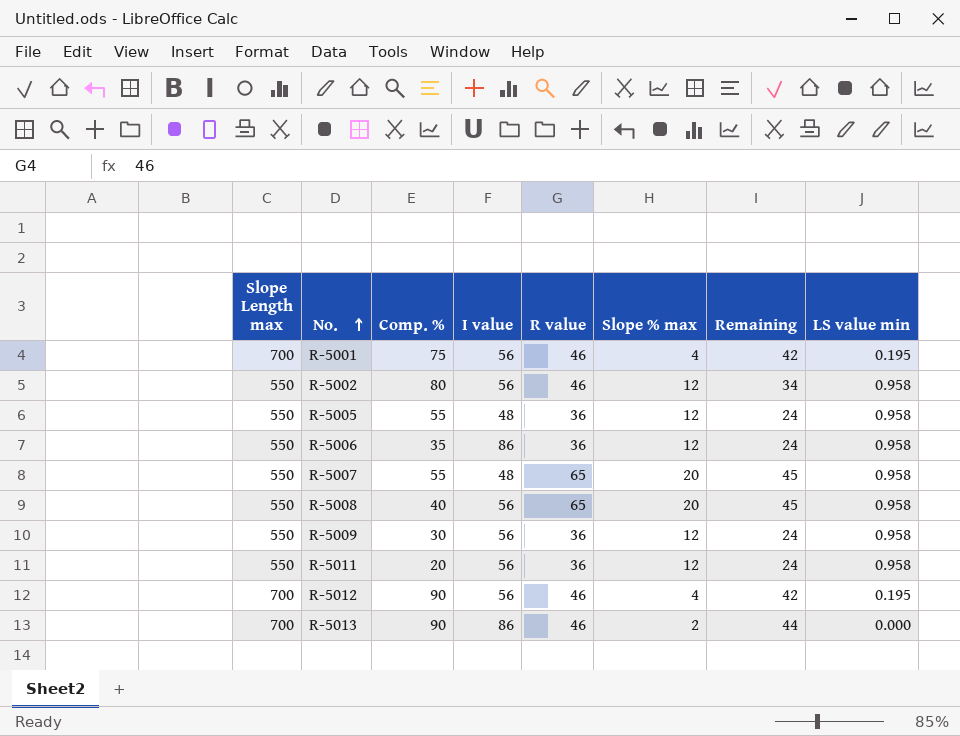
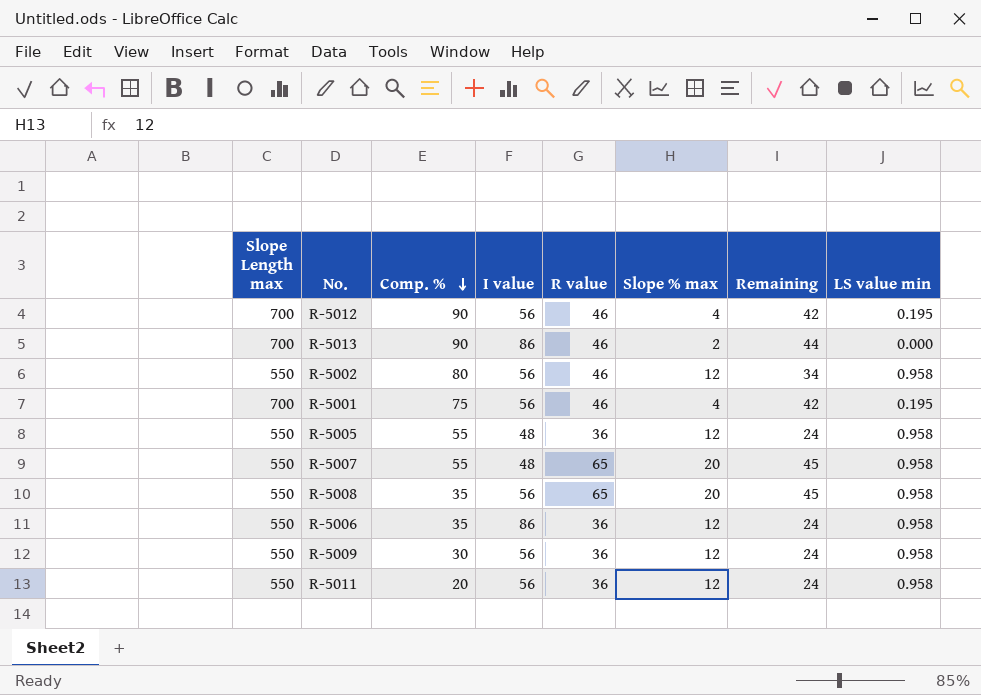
row order: No. ascending -> Comp. % descending
R-5008 | Comp. %: 40 -> 35

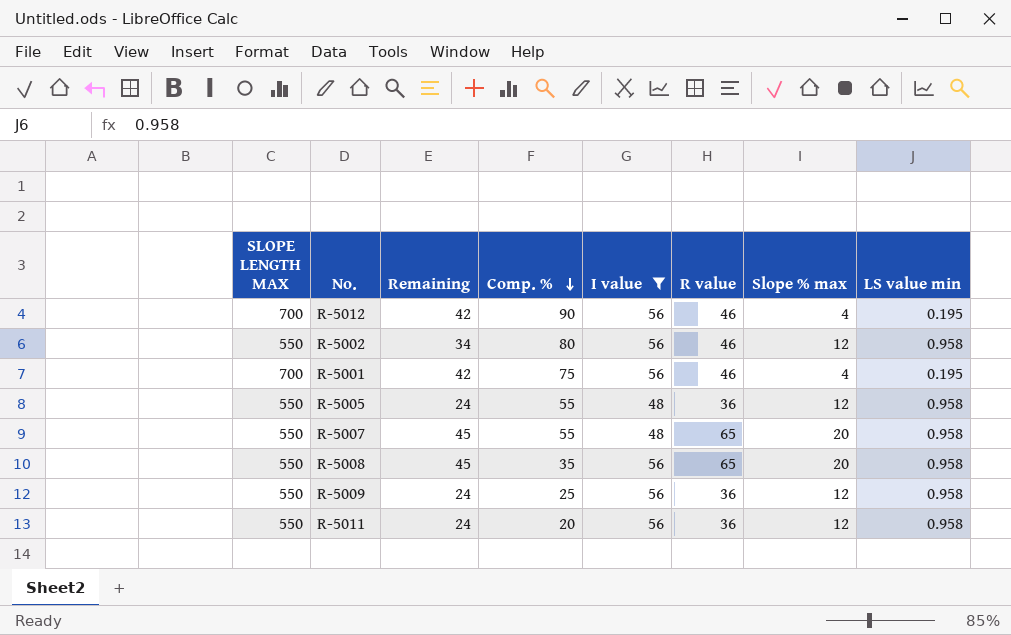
filter: none -> I value != 86
column name: Slope Length max -> SLOPE LENGTH MAX
column Remaining | position: 7 -> 3
R-5009 | Comp. %: 30 -> 25

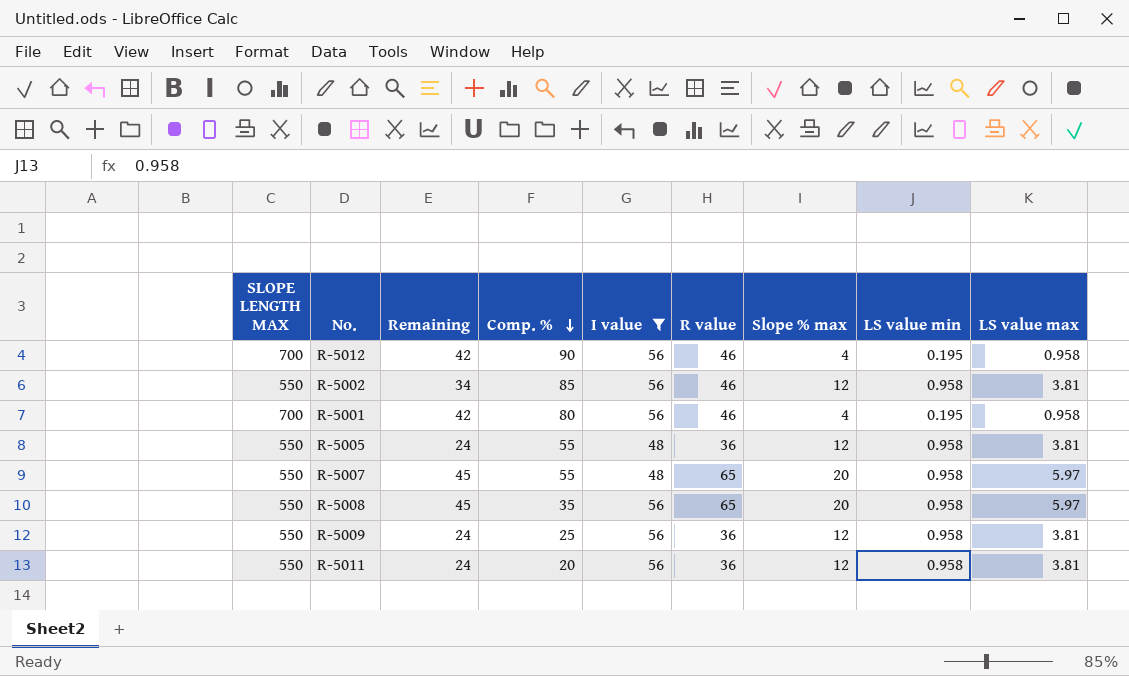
column LS value max | position: none -> 9
R-5002 | Comp. %: 80 -> 85
R-5001 | Comp. %: 75 -> 80

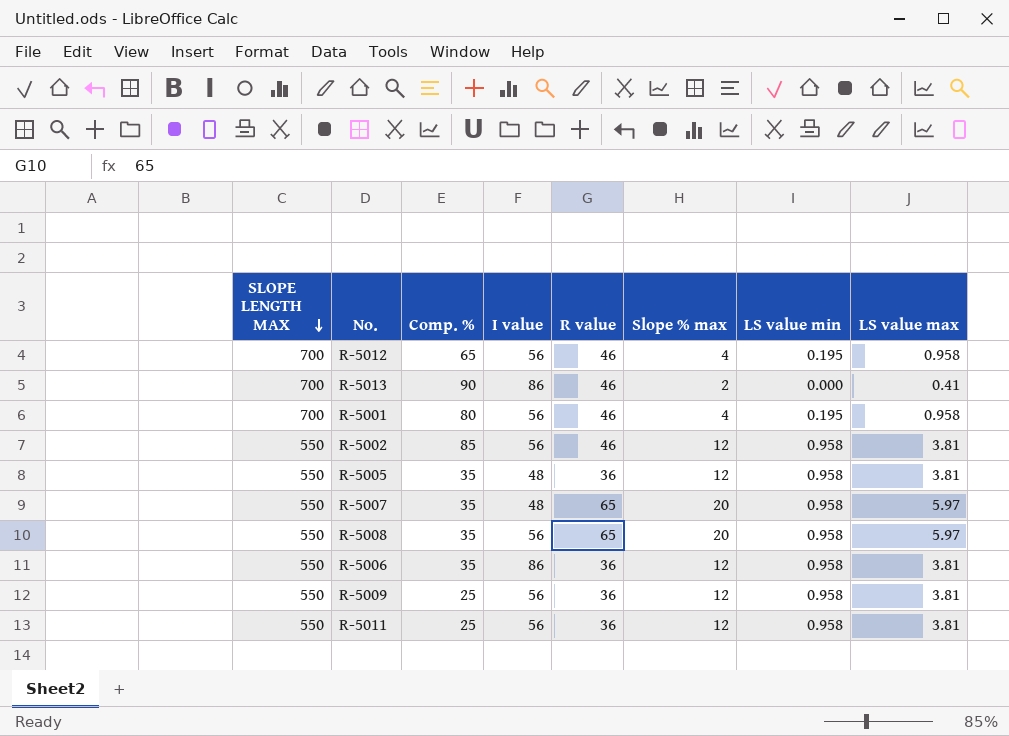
filter: I value != 86 -> none
row order: Comp. % descending -> SLOPE LENGTH MAX descending
column Remaining | formula: [R value] - [Slope % max] -> none
R-5012 | Comp. %: 90 -> 65
R-5005 | Comp. %: 55 -> 35
R-5007 | Comp. %: 55 -> 35
R-5011 | Comp. %: 20 -> 25

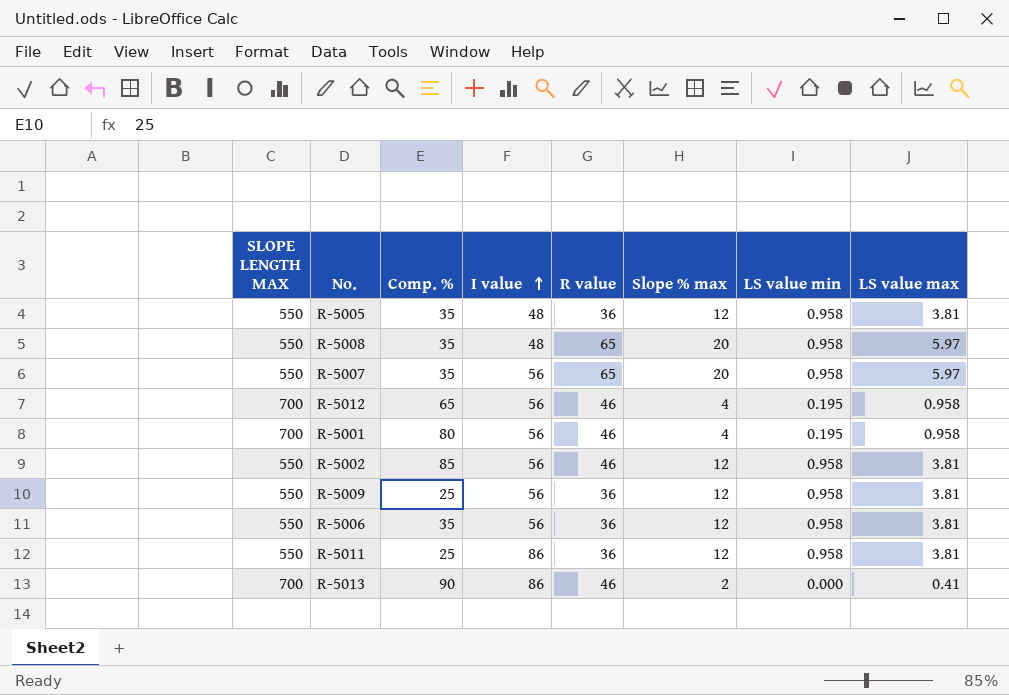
row order: SLOPE LENGTH MAX descending -> I value ascending
R-5008 | I value: 56 -> 48
R-5007 | I value: 48 -> 56
R-5006 | I value: 86 -> 56
R-5011 | I value: 56 -> 86

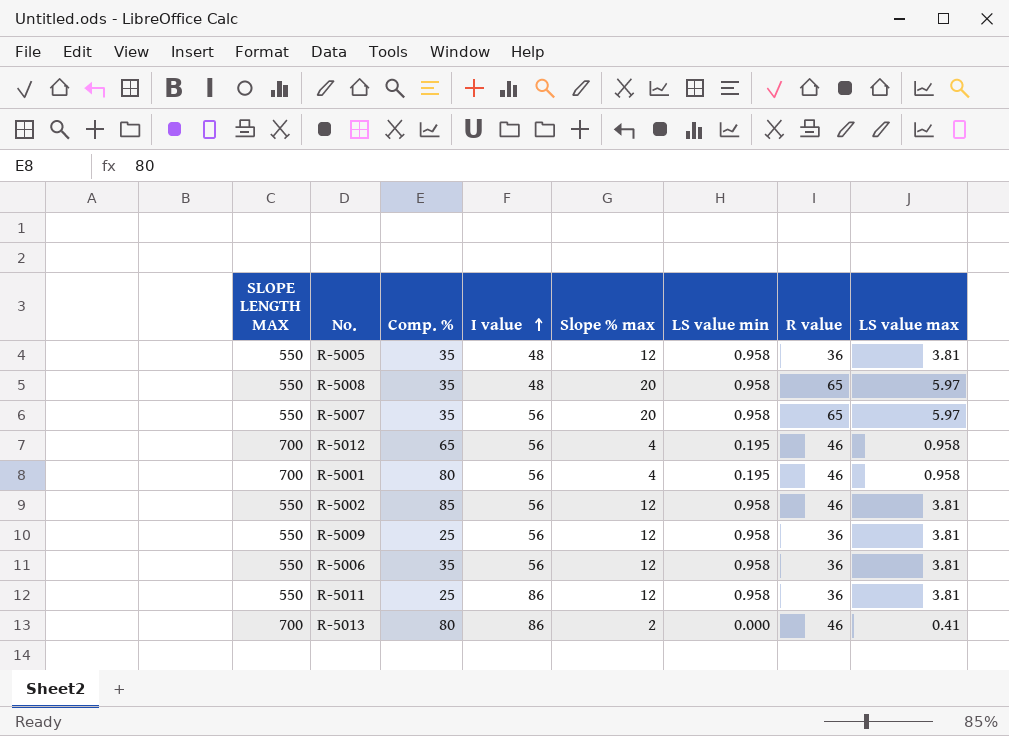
column R value | position: 5 -> 7
R-5013 | Comp. %: 90 -> 80

